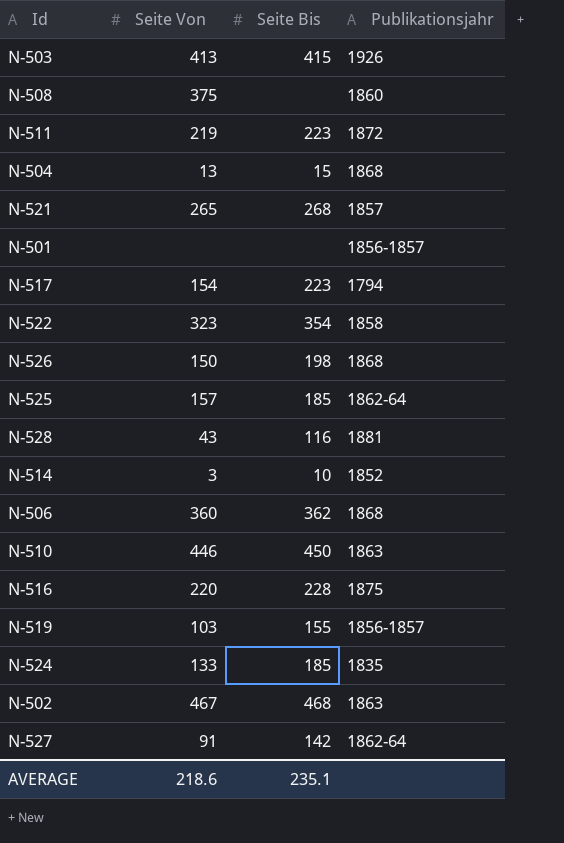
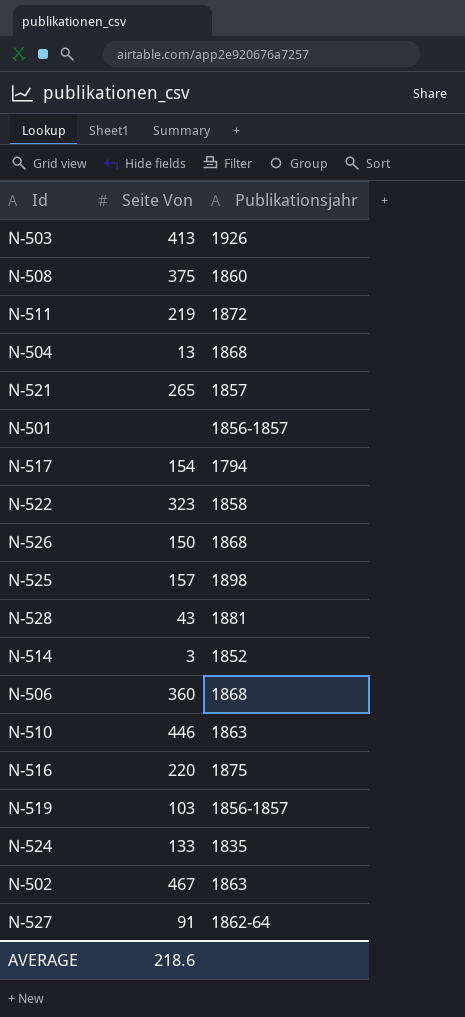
column Seite Bis | position: 3 -> none
N-525 | Publikationsjahr: 1862-64 -> 1898

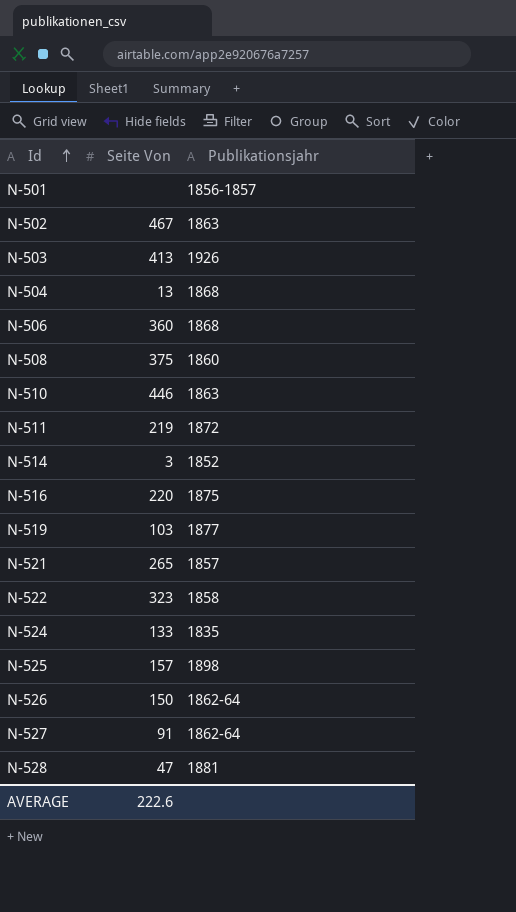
row order: none -> Id ascending
row N-517: 154 | 1794 -> none
N-519 | Publikationsjahr: 1856-1857 -> 1877
N-526 | Publikationsjahr: 1868 -> 1862-64
N-528 | Seite Von: 43 -> 47
AVERAGE | Seite Von: 218.6 -> 222.6

